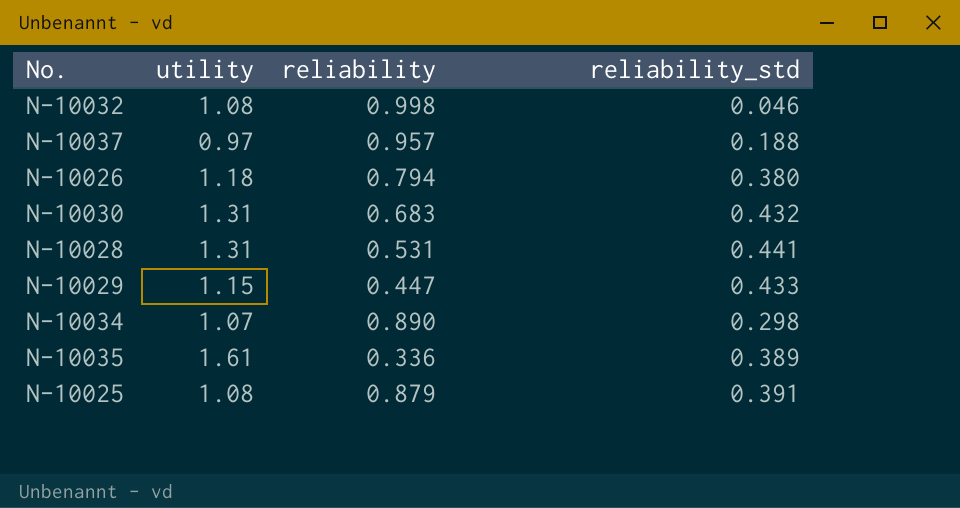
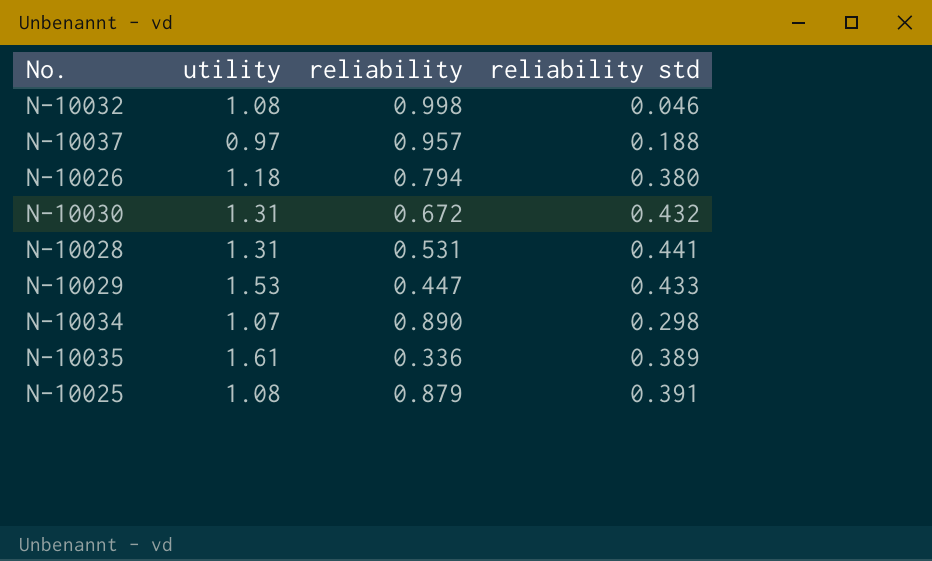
column name: reliability_std -> reliability std
N-10030 | reliability: 0.683 -> 0.672
N-10029 | utility: 1.15 -> 1.53

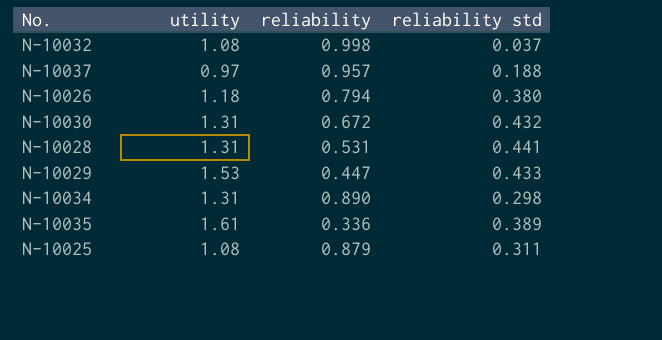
N-10032 | reliability std: 0.046 -> 0.037
N-10034 | utility: 1.07 -> 1.31
N-10025 | reliability std: 0.391 -> 0.311

